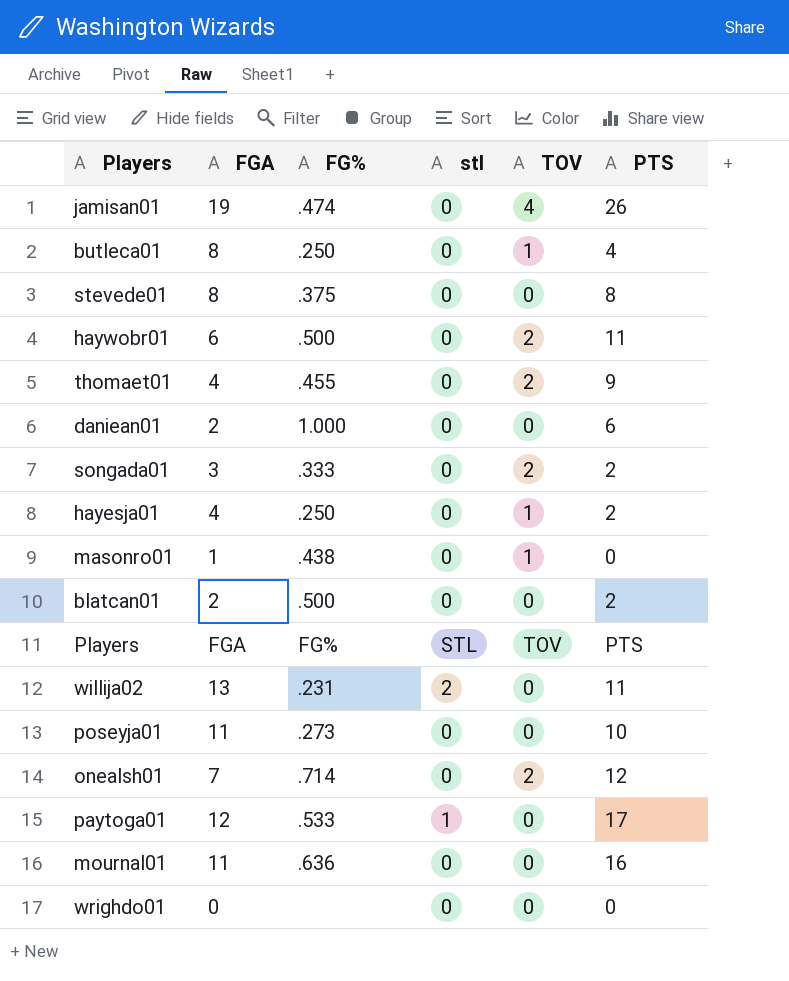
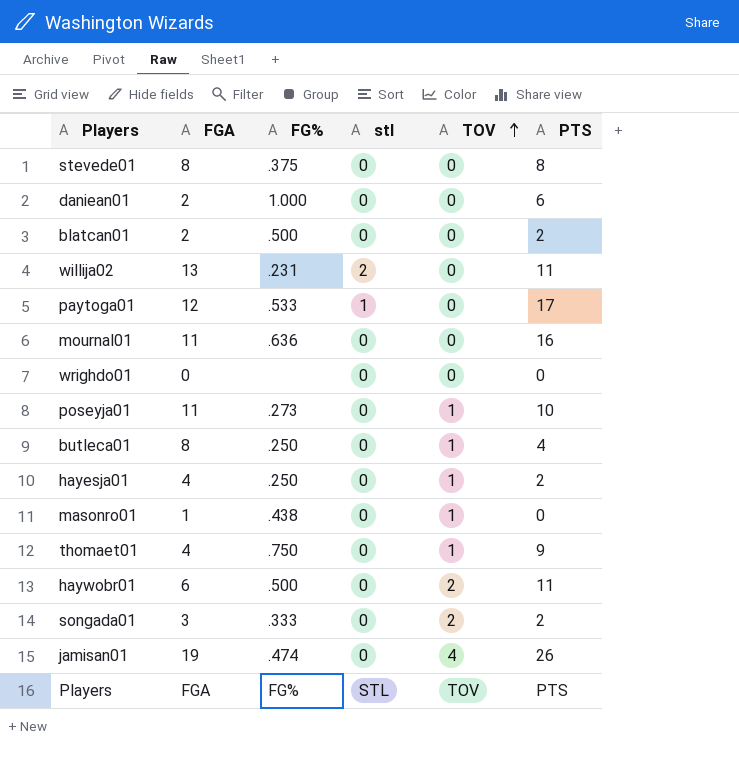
row order: none -> TOV ascending
row onealsh01: 7 | .714 | 0 | 2 | 12 -> none
poseyja01 | TOV: 0 -> 1
thomaet01 | FG%: .455 -> .750
thomaet01 | TOV: 2 -> 1

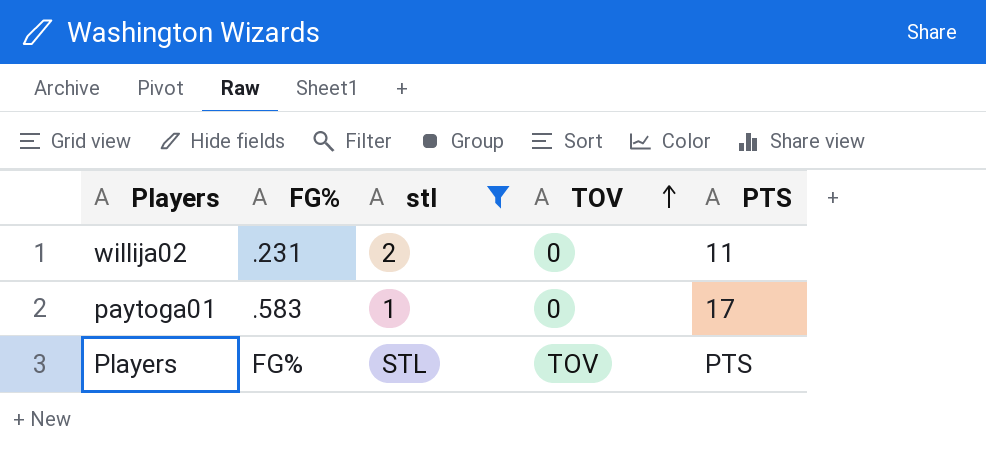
filter: none -> stl != 0
column FGA | position: 2 -> none
paytoga01 | FG%: .533 -> .583

